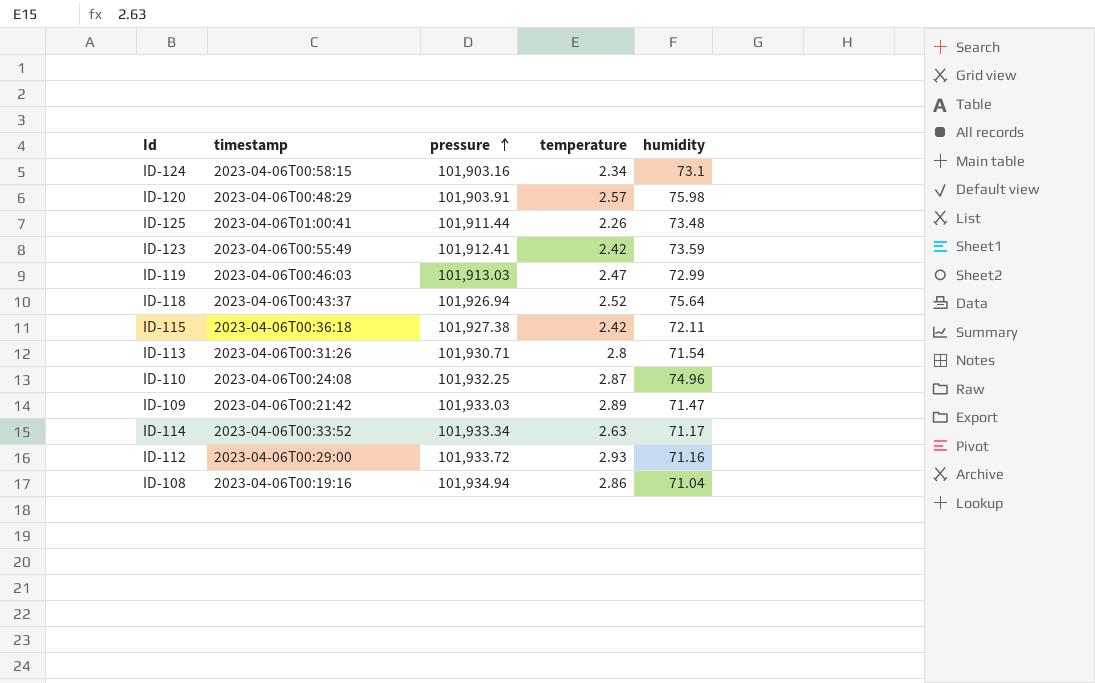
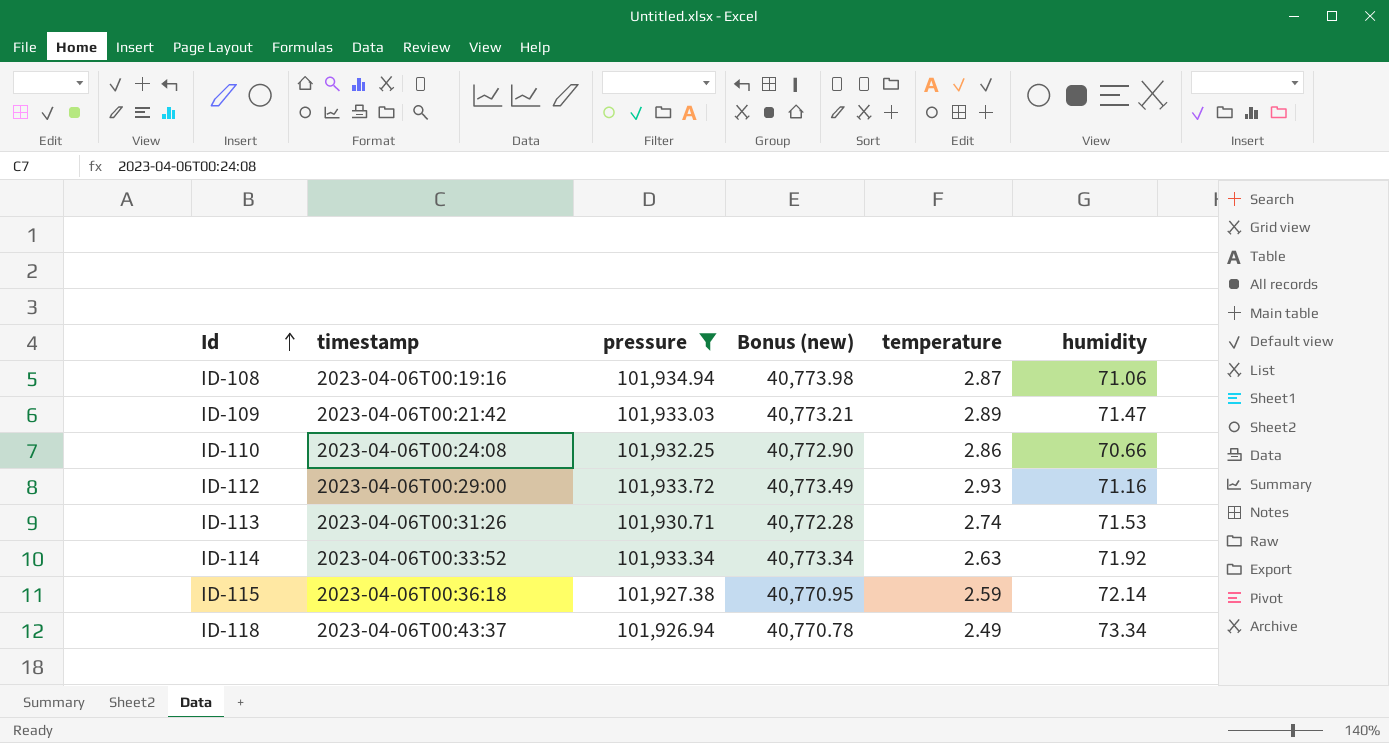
filter: none -> pressure >= 101,926.94
row order: pressure ascending -> Id ascending
column Bonus (new) | formula: none -> [pressure] * 0.4
ID-108 | temperature: 2.86 -> 2.87
ID-108 | humidity: 71.04 -> 71.06
ID-110 | temperature: 2.87 -> 2.86
ID-110 | humidity: 74.96 -> 70.66
ID-113 | temperature: 2.8 -> 2.74
ID-113 | humidity: 71.54 -> 71.53
ID-114 | humidity: 71.17 -> 71.92
ID-115 | temperature: 2.42 -> 2.59
ID-115 | humidity: 72.11 -> 72.14
ID-118 | temperature: 2.52 -> 2.49
ID-118 | humidity: 75.64 -> 73.34

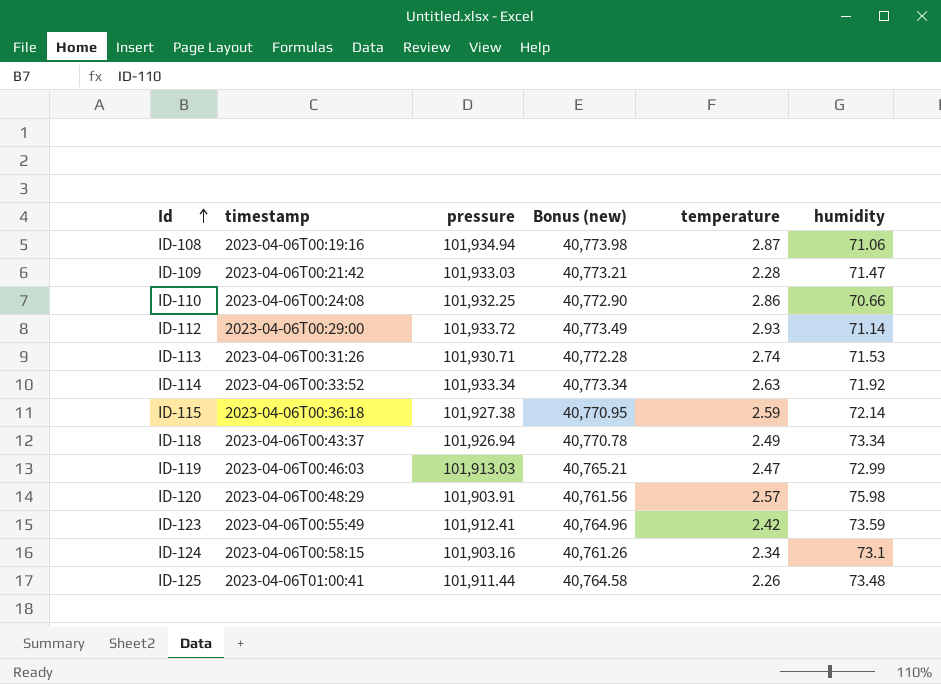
filter: pressure >= 101,926.94 -> none
ID-109 | temperature: 2.89 -> 2.28
ID-112 | humidity: 71.16 -> 71.14

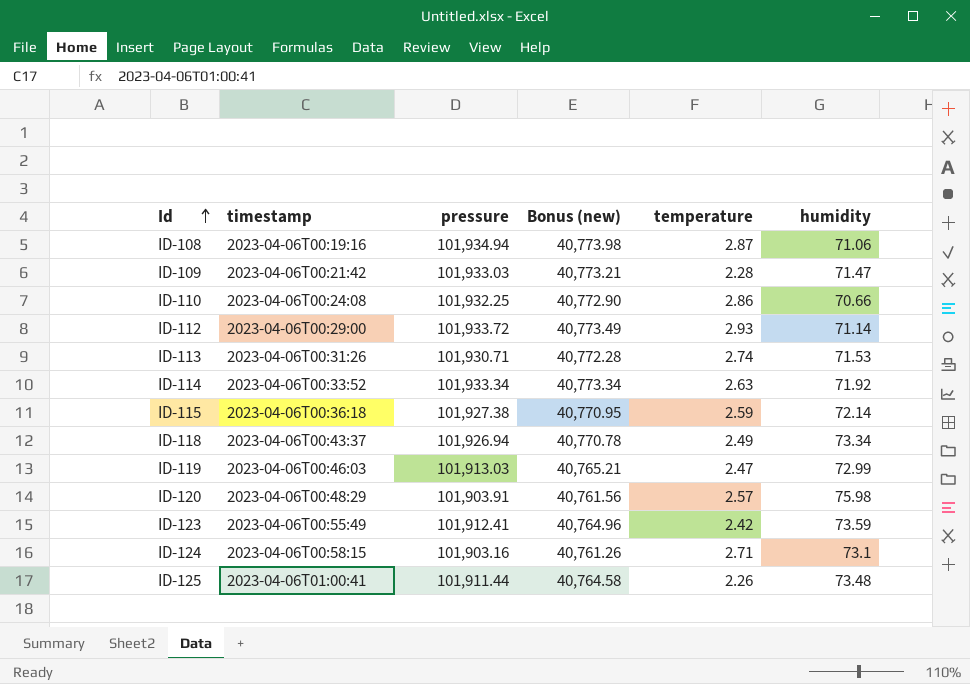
ID-124 | temperature: 2.34 -> 2.71

